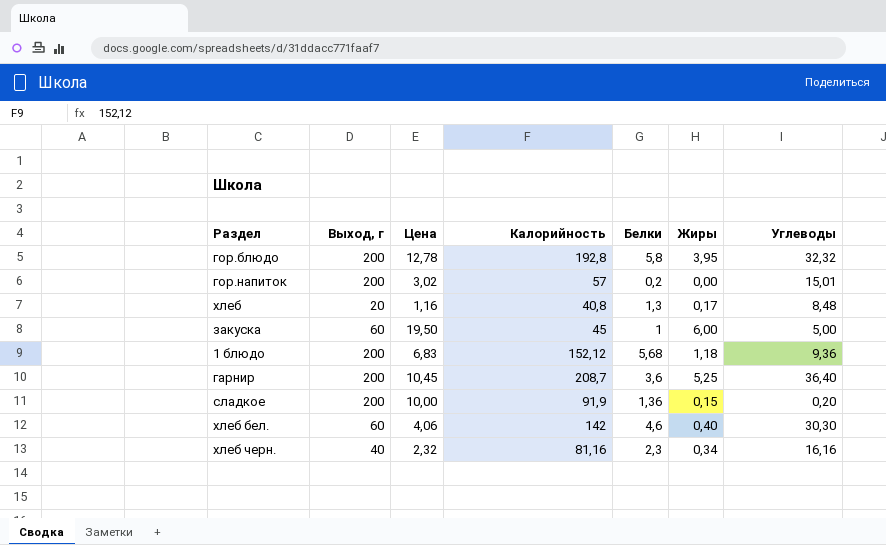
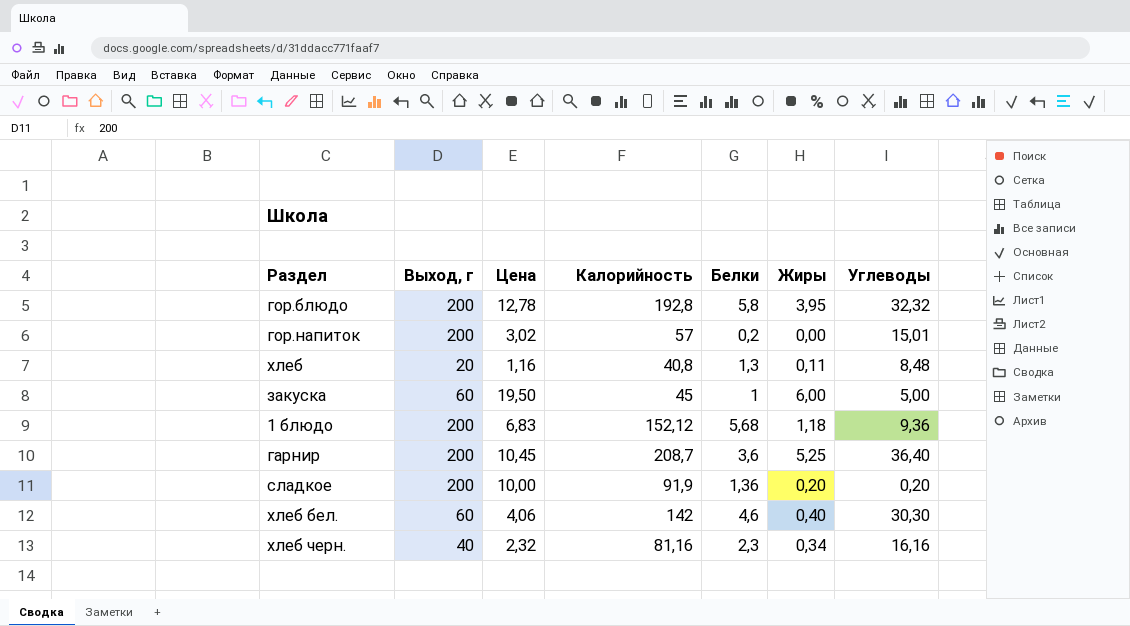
хлеб | Жиры: 0,17 -> 0,11
сладкое | Жиры: 0,15 -> 0,20

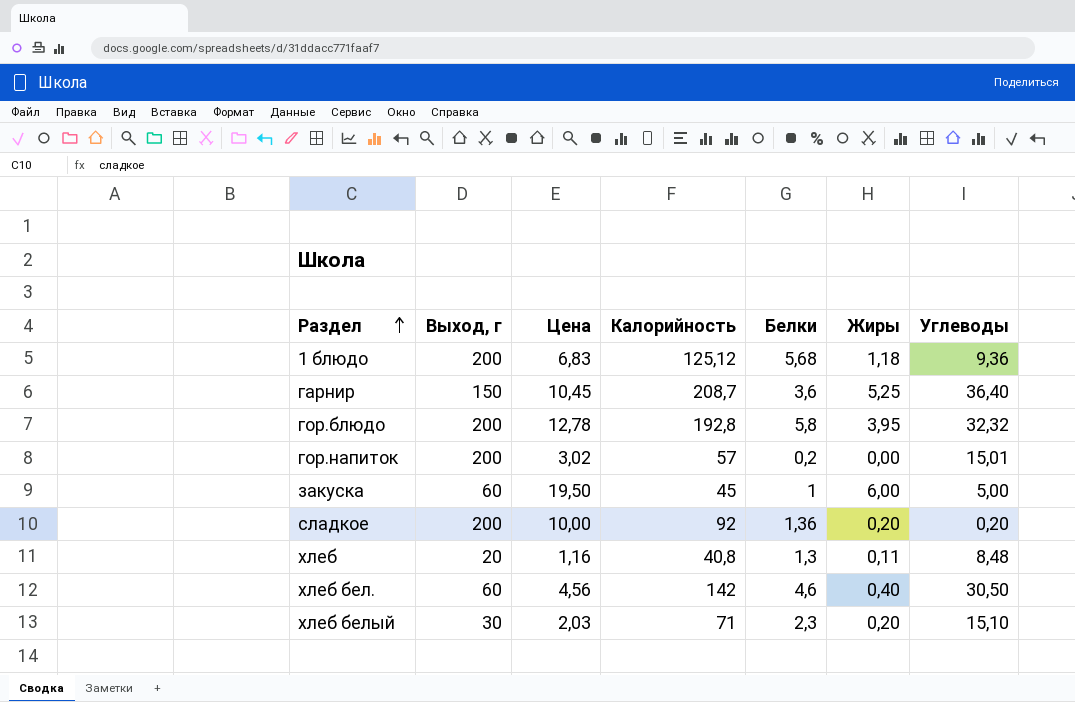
row order: none -> Раздел ascending
row хлеб черн.: 40 | 2,32 | 81,16 | 2,3 | 0,34 | 16,16 -> none
1 блюдо | Калорийность: 152,12 -> 125,12
гарнир | Выход, г: 200 -> 150
сладкое | Калорийность: 91,9 -> 92
хлеб бел. | Цена: 4,06 -> 4,56
хлеб бел. | Углеводы: 30,30 -> 30,50
row хлеб белый: none -> 30 | 2,03 | 71 | 2,3 | 0,20 | 15,10

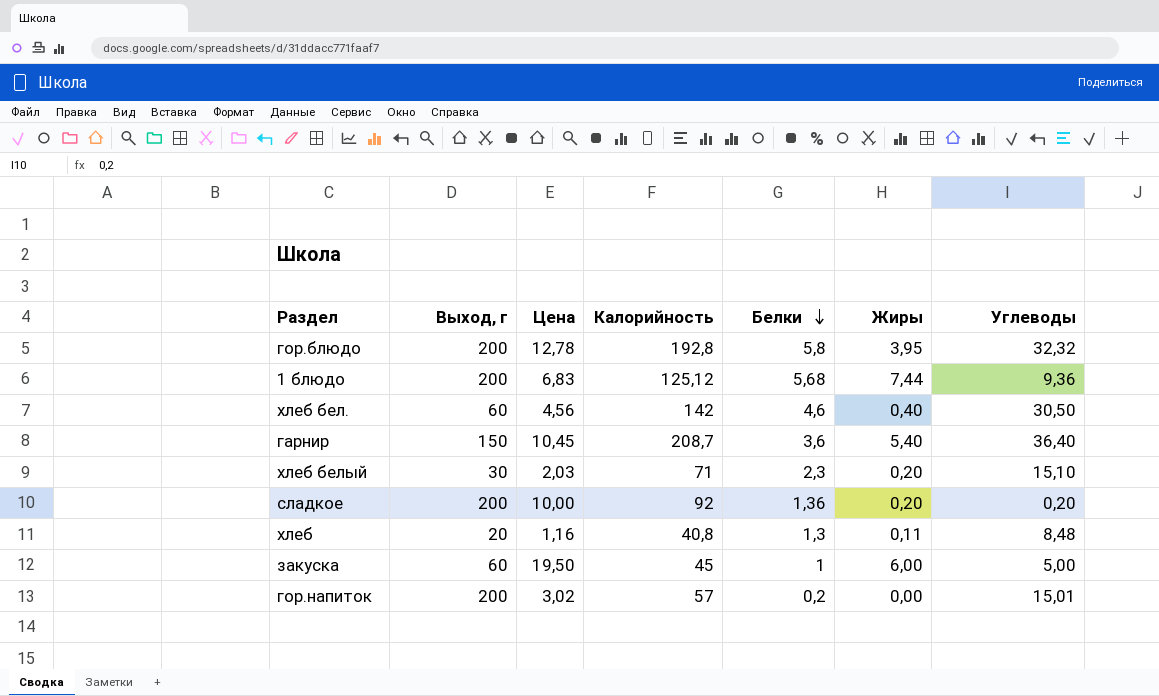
row order: Раздел ascending -> Белки descending
1 блюдо | Жиры: 1,18 -> 7,44
гарнир | Жиры: 5,25 -> 5,40

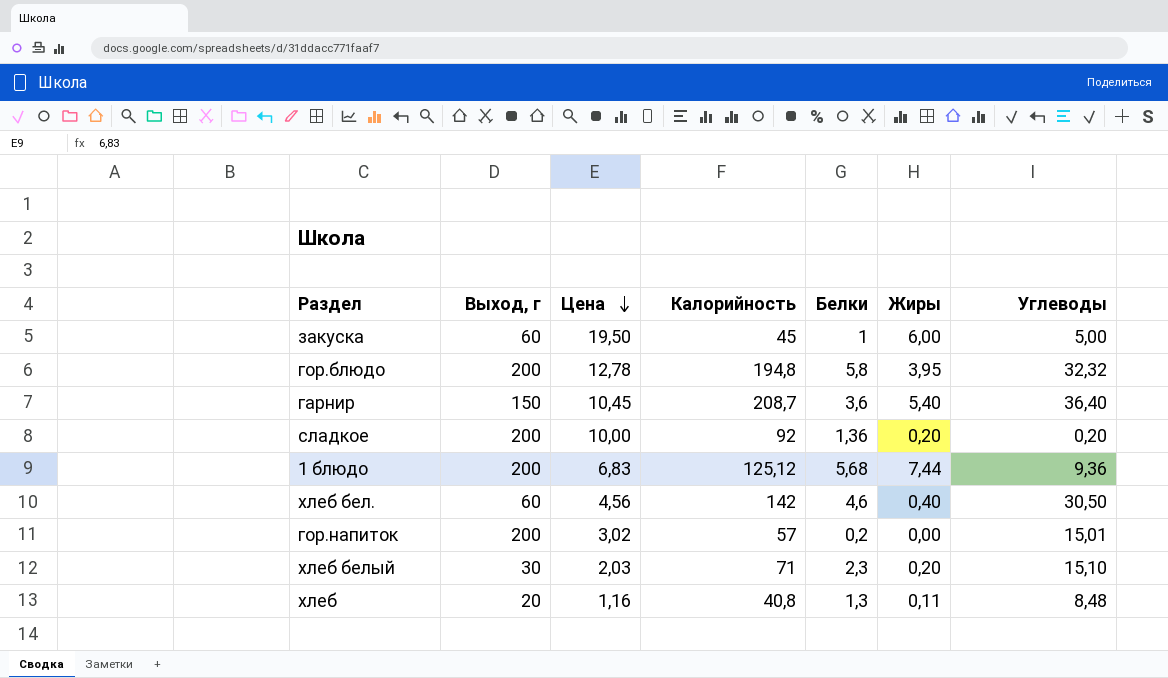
row order: Белки descending -> Цена descending
гор.блюдо | Калорийность: 192,8 -> 194,8

